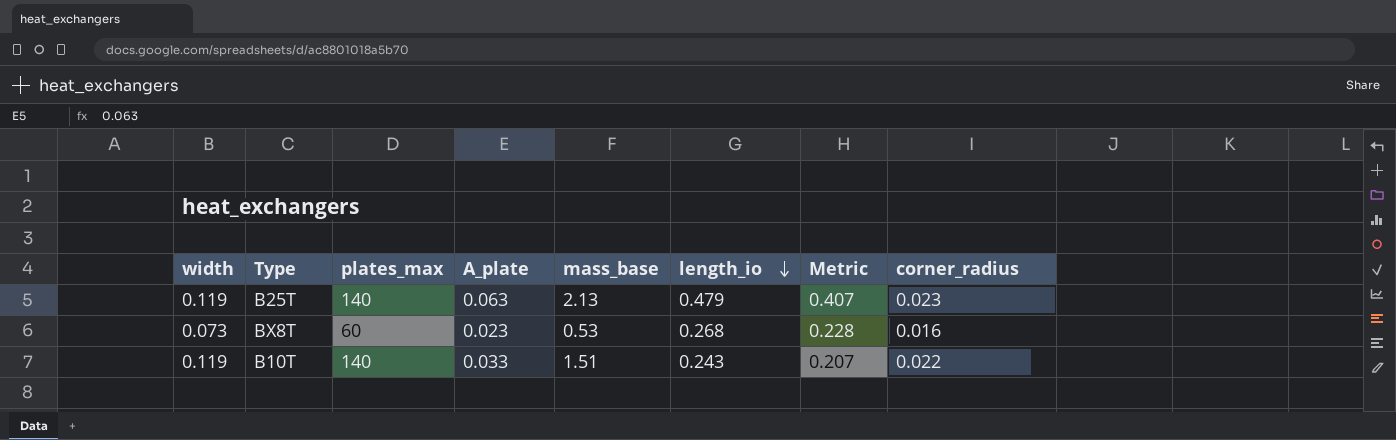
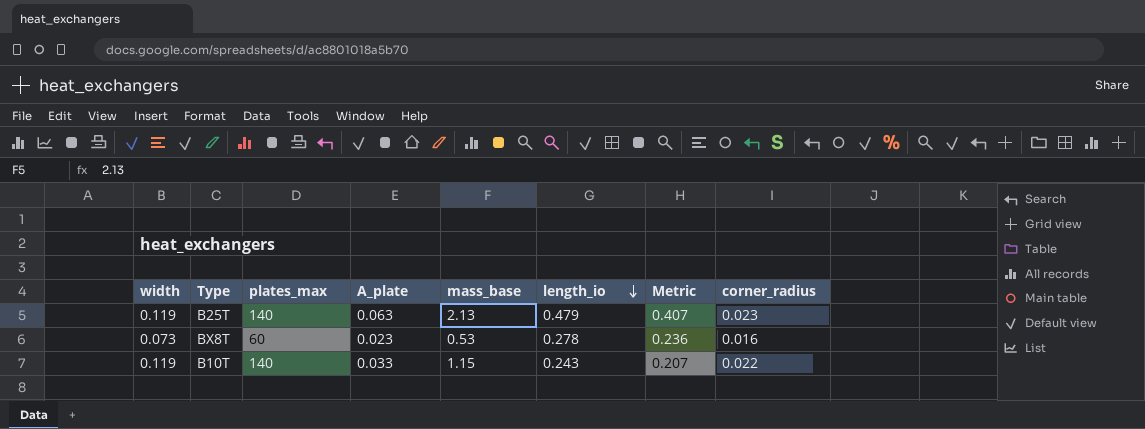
BX8T | length_io: 0.268 -> 0.278
BX8T | Metric: 0.228 -> 0.236
B10T | mass_base: 1.51 -> 1.15

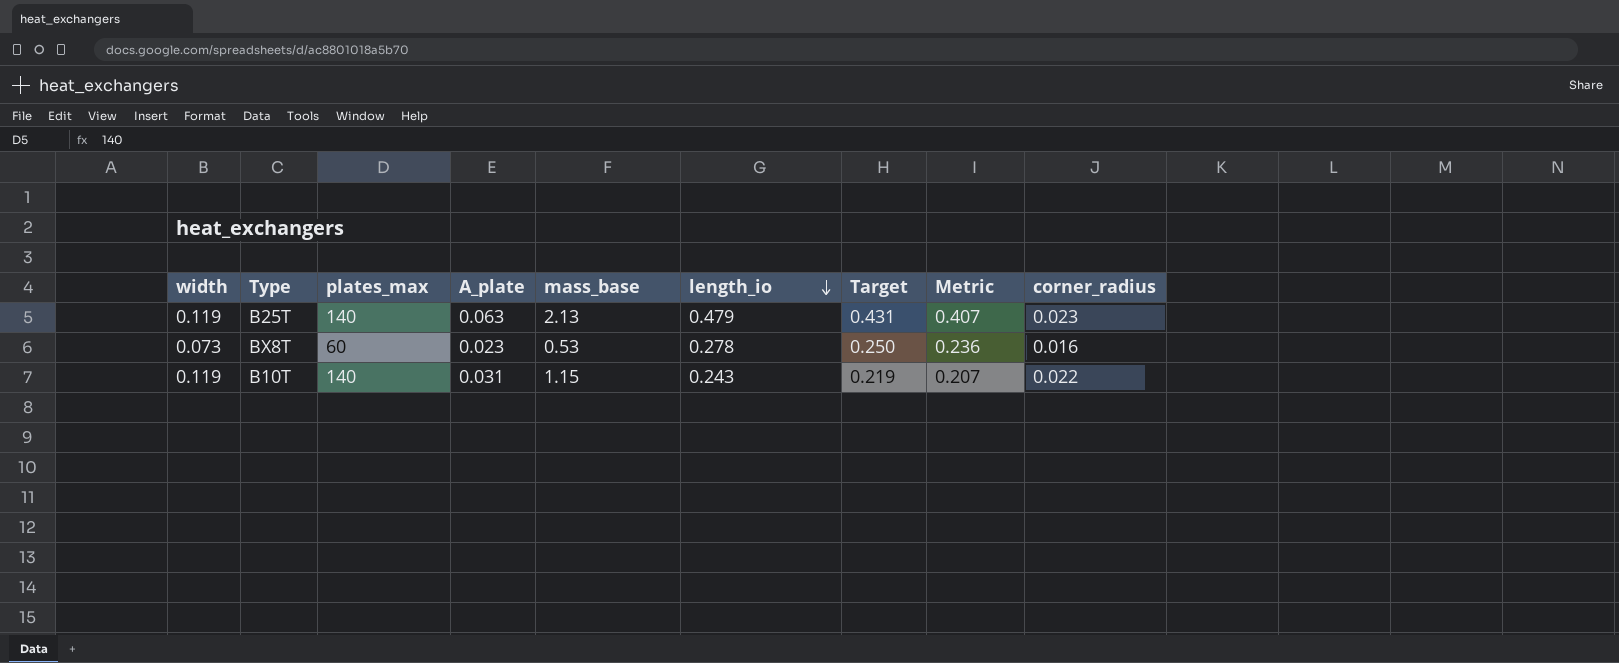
column Target | formula: none -> [length_io] * 0.9
B10T | A_plate: 0.033 -> 0.031

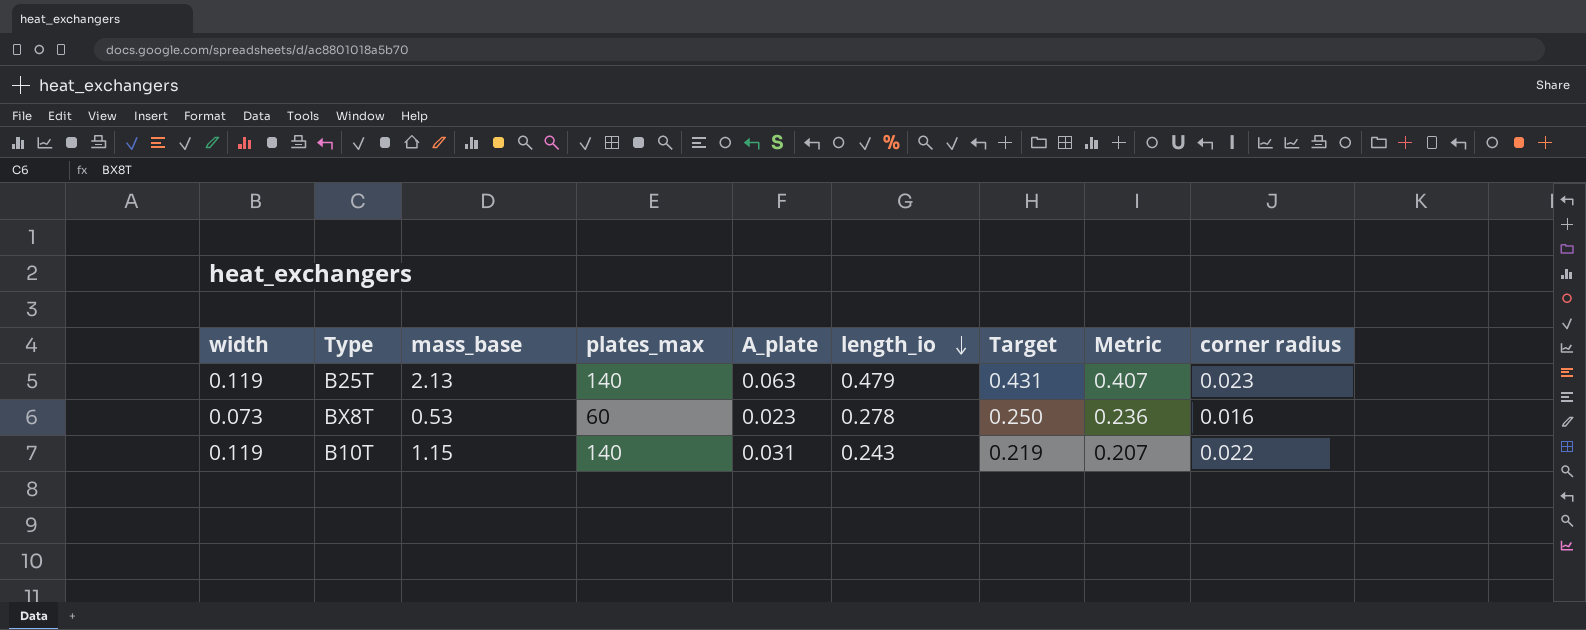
column mass_base | position: 5 -> 3
column name: corner_radius -> corner radius

